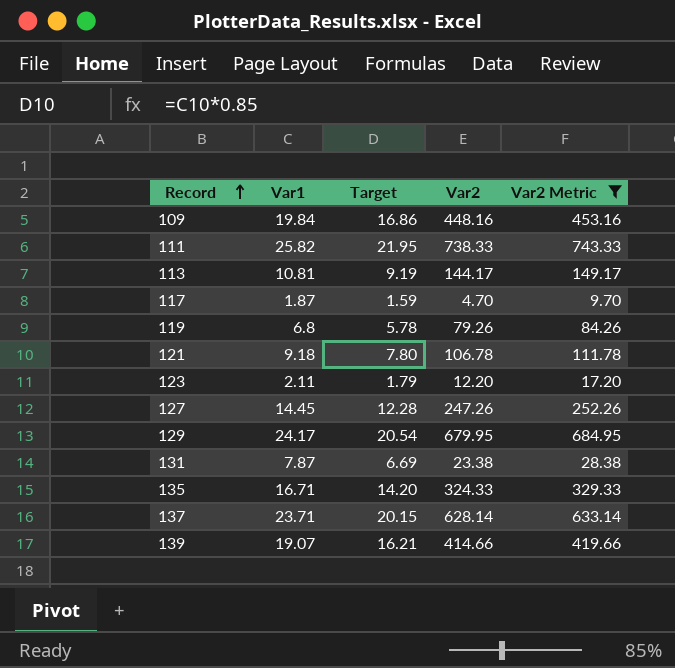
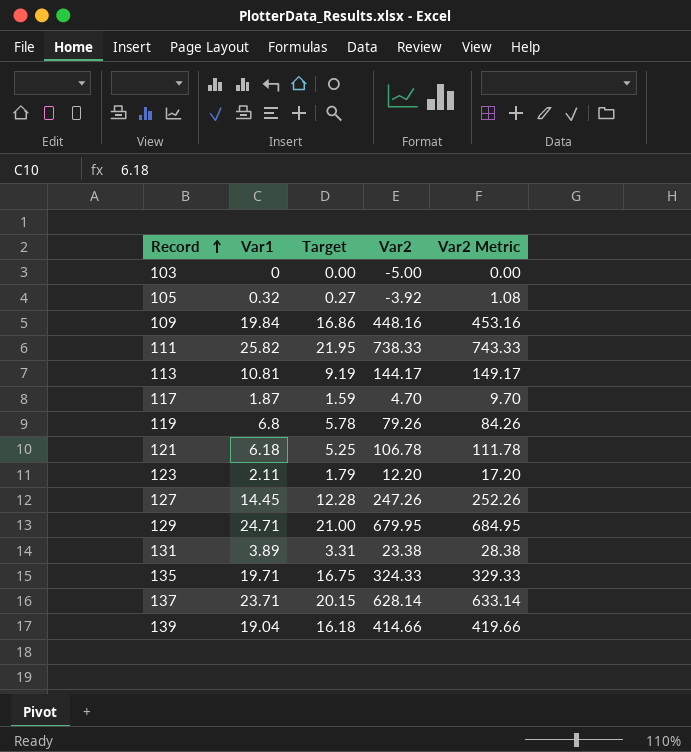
filter: Var2 Metric >= 9.70 -> none
121 | Var1: 9.18 -> 6.18
121 | Target: 7.80 -> 5.25
129 | Var1: 24.17 -> 24.71
129 | Target: 20.54 -> 21.00
131 | Var1: 7.87 -> 3.89
131 | Target: 6.69 -> 3.31
135 | Var1: 16.71 -> 19.71
135 | Target: 14.20 -> 16.75
139 | Var1: 19.07 -> 19.04
139 | Target: 16.21 -> 16.18

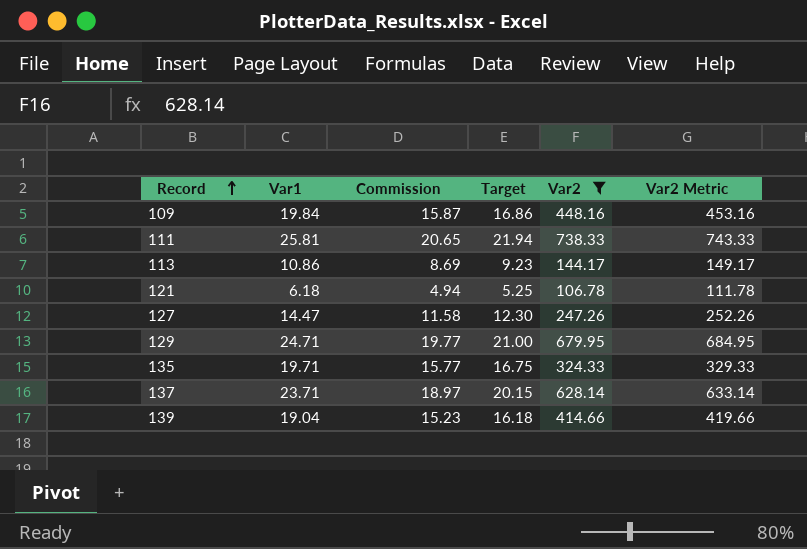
filter: none -> Var2 >= 106.78
column Commission | formula: none -> [Var1] * 0.8
111 | Var1: 25.82 -> 25.81
111 | Target: 21.95 -> 21.94
113 | Var1: 10.81 -> 10.86
113 | Target: 9.19 -> 9.23
127 | Var1: 14.45 -> 14.47
127 | Target: 12.28 -> 12.30

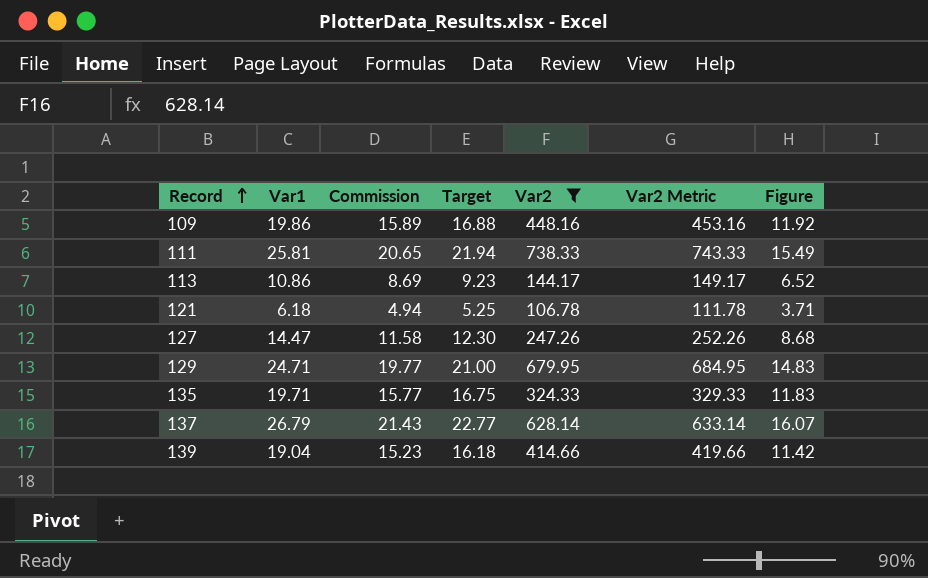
column Figure | formula: none -> [Var1] * 0.6
109 | Var1: 19.84 -> 19.86
109 | Commission: 15.87 -> 15.89
109 | Target: 16.86 -> 16.88
137 | Var1: 23.71 -> 26.79
137 | Commission: 18.97 -> 21.43
137 | Target: 20.15 -> 22.77

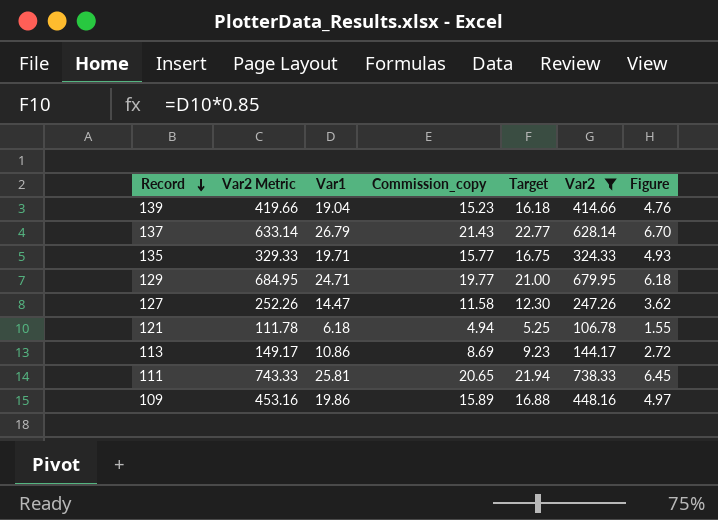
row order: Record ascending -> Record descending
column Var2 Metric | position: 6 -> 2
column name: Commission -> Commission_copy
column Figure | formula: [Var1] * 0.6 -> [Var1] * 0.25

